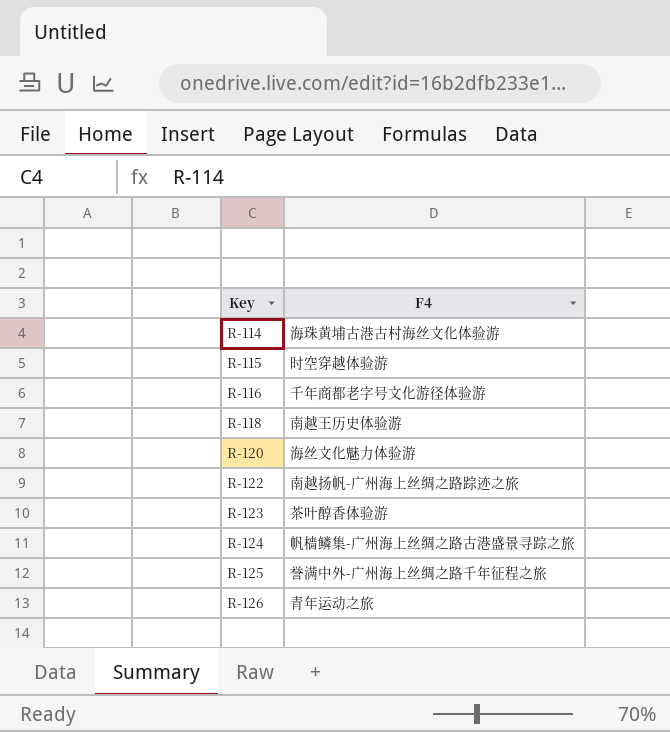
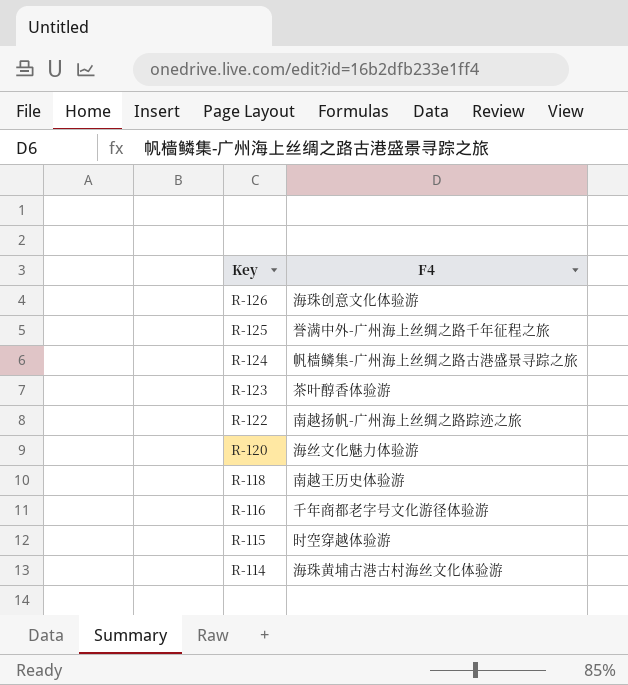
row order: Key ascending -> Key descending
R-126 | F4: 青年运动之旅 -> 海珠创意文化体验游

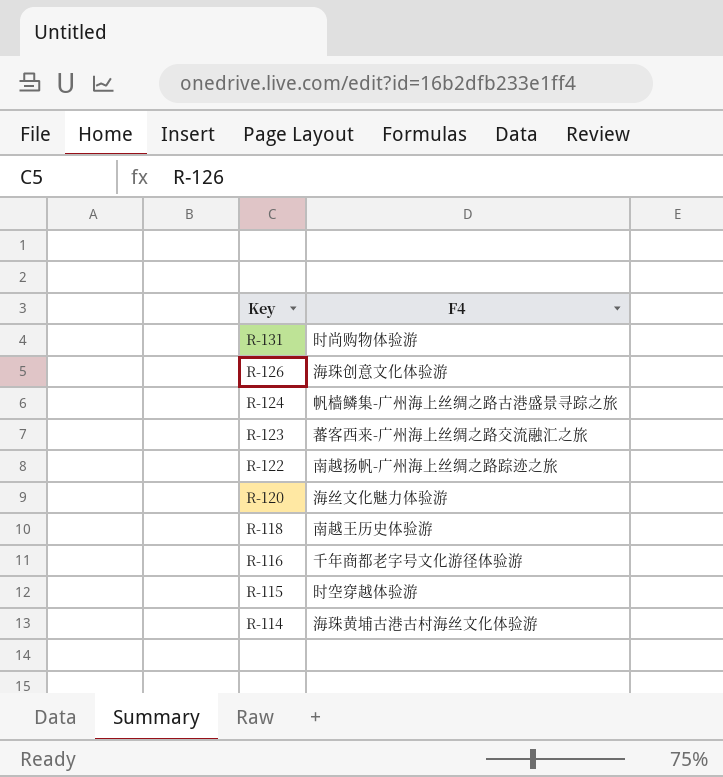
row R-125: 誉满中外-广州海上丝绸之路千年征程之旅 -> none
row R-131: none -> 时尚购物体验游
R-123 | F4: 茶叶醇香体验游 -> 蕃客西来-广州海上丝绸之路交流融汇之旅

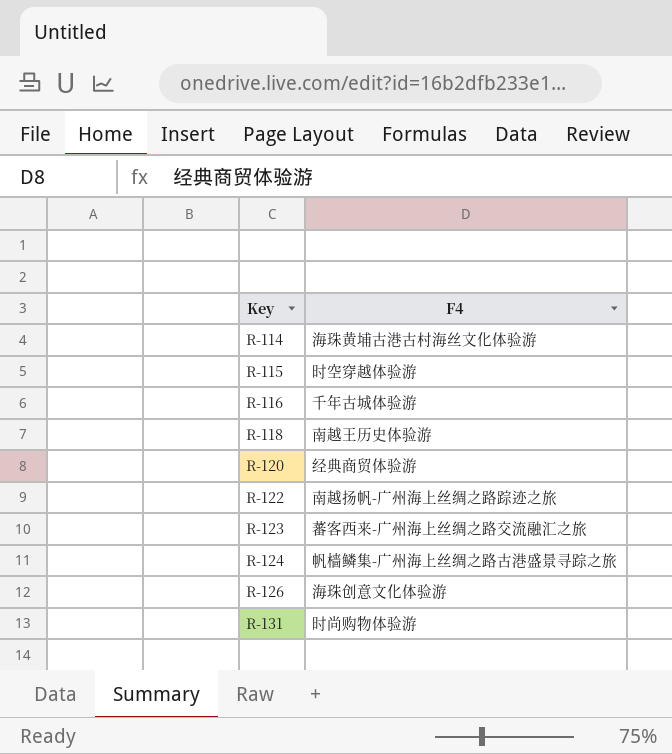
row order: Key descending -> Key ascending
R-116 | F4: 千年商都老字号文化游径体验游 -> 千年古城体验游
R-120 | F4: 海丝文化魅力体验游 -> 经典商贸体验游

